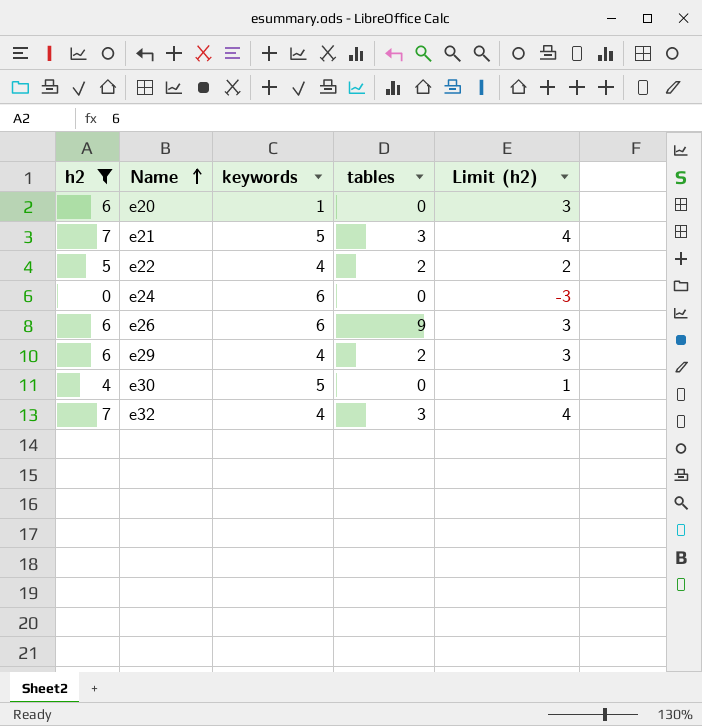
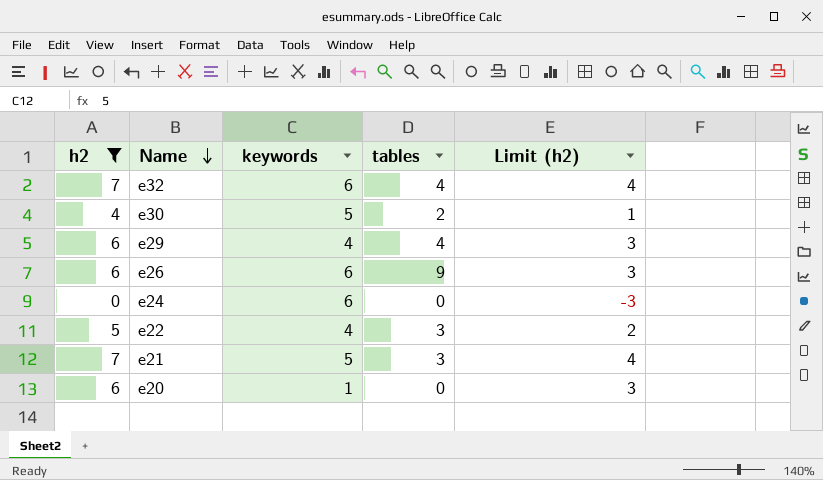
row order: Name ascending -> Name descending
e32 | keywords: 4 -> 6
e32 | tables: 3 -> 4
e30 | tables: 0 -> 2
e29 | tables: 2 -> 4
e22 | tables: 2 -> 3

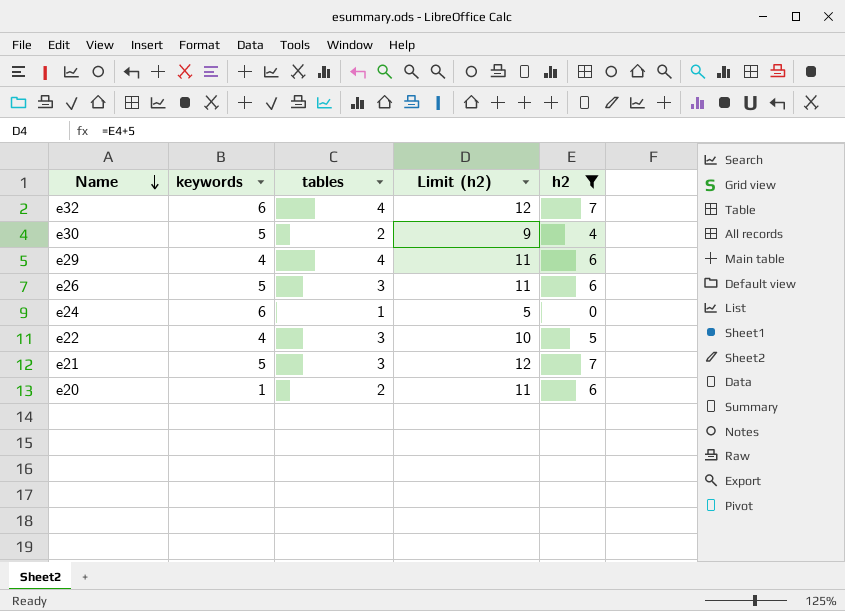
column Limit (h2) | formula: [h2] - 3 -> [h2] + 5
column h2 | position: 1 -> 5
e26 | keywords: 6 -> 5
e26 | tables: 9 -> 3
e24 | tables: 0 -> 1
e20 | tables: 0 -> 2

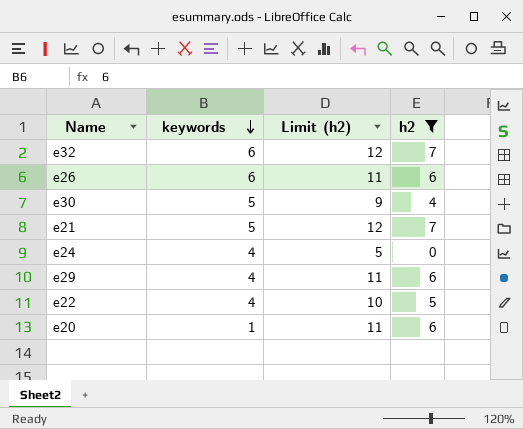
row order: Name descending -> keywords descending
column tables | position: 3 -> none
e26 | keywords: 5 -> 6
e24 | keywords: 6 -> 4

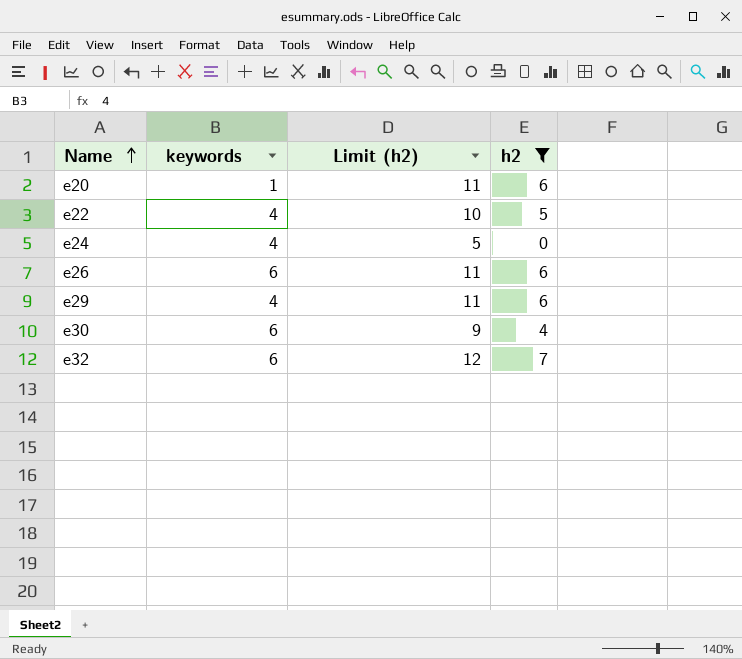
row order: keywords descending -> Name ascending
row e21: 5 | 12 | 7 -> none
e30 | keywords: 5 -> 6

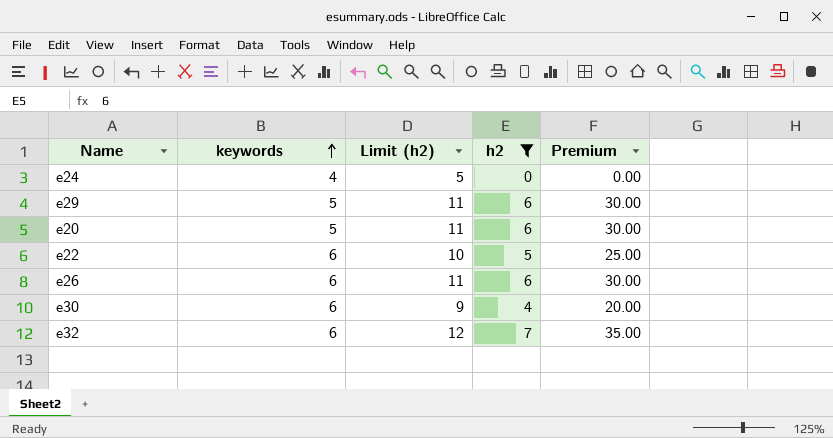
row order: Name ascending -> keywords ascending
column Premium | formula: none -> [h2] * 5
e29 | keywords: 4 -> 5
e20 | keywords: 1 -> 5
e22 | keywords: 4 -> 6

